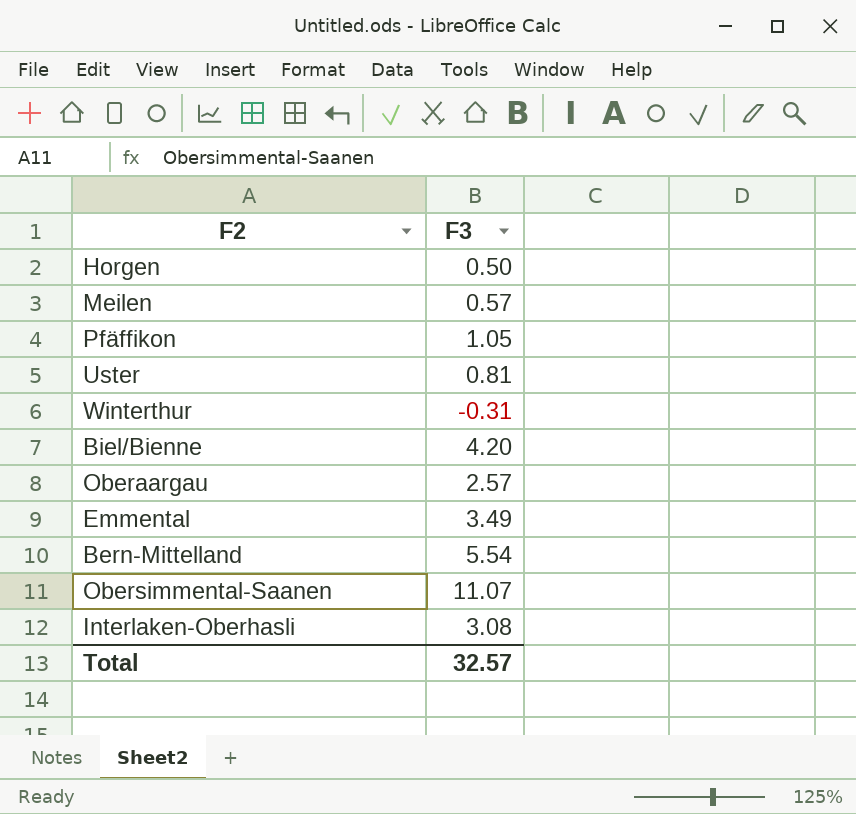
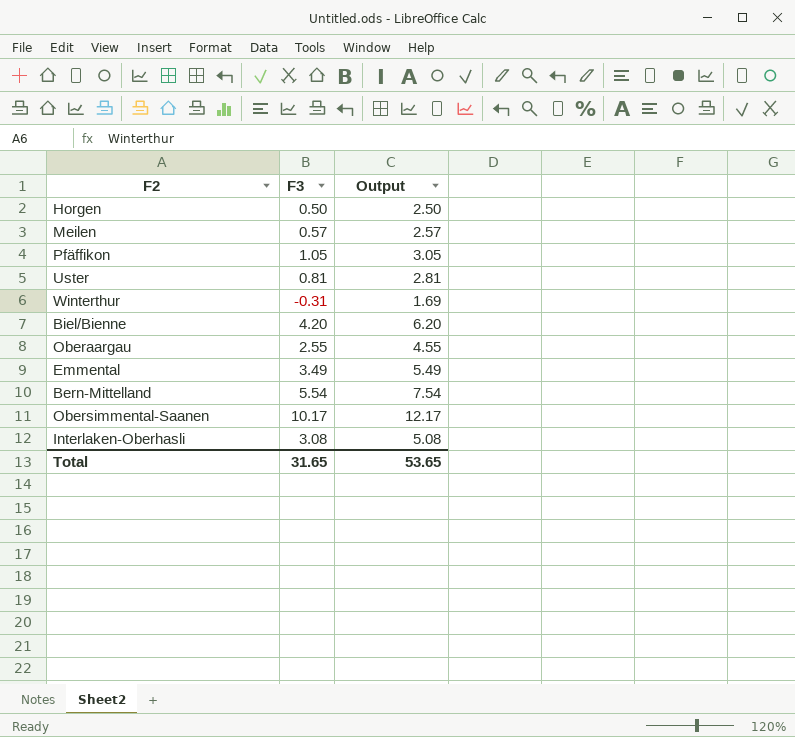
column Output | formula: none -> [F3] + 2
Oberaargau | F3: 2.57 -> 2.55
Obersimmental-Saanen | F3: 11.07 -> 10.17
Total | F3: 32.57 -> 31.65

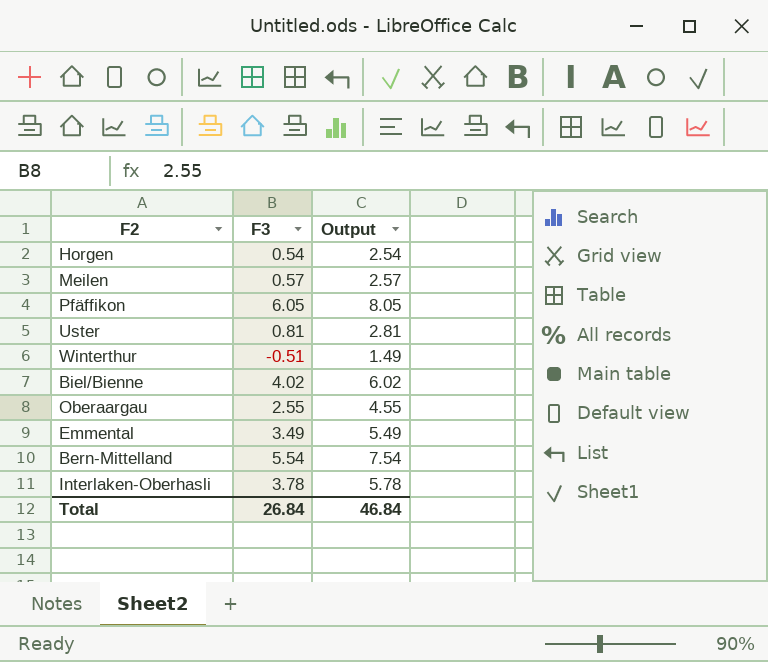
row Obersimmental-Saanen: 10.17 | 12.17 -> none
Horgen | F3: 0.50 -> 0.54
Horgen | Output: 2.50 -> 2.54
Pfäffikon | F3: 1.05 -> 6.05
Pfäffikon | Output: 3.05 -> 8.05
Winterthur | F3: -0.31 -> -0.51
Winterthur | Output: 1.69 -> 1.49
Biel/Bienne | F3: 4.20 -> 4.02
Biel/Bienne | Output: 6.20 -> 6.02
Interlaken-Oberhasli | F3: 3.08 -> 3.78
Interlaken-Oberhasli | Output: 5.08 -> 5.78
Total | F3: 31.65 -> 26.84
Total | Output: 53.65 -> 46.84

